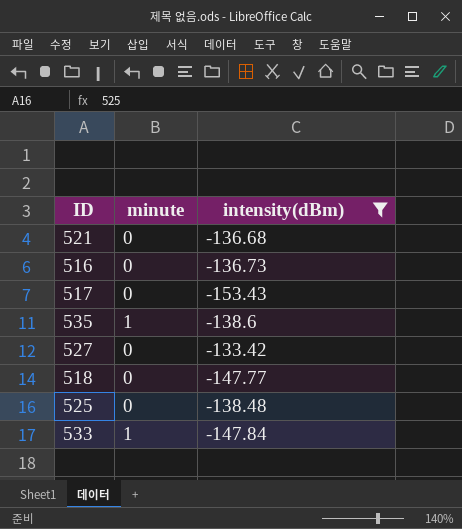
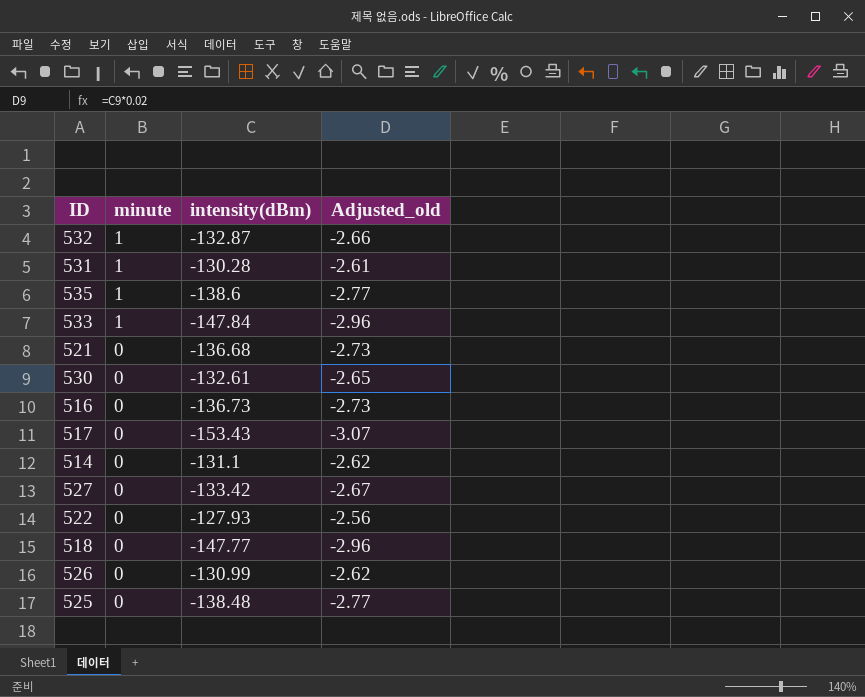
filter: intensity(dBm) <= -133.42 -> none
row order: none -> minute descending
column Adjusted_old | formula: none -> [intensity(dBm)] * 0.02

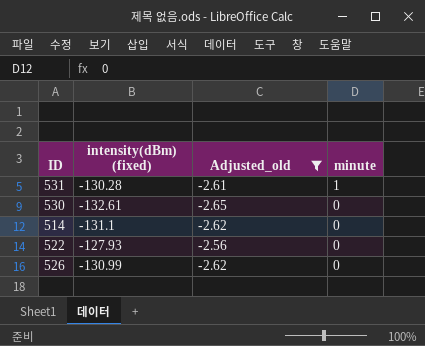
filter: none -> Adjusted_old >= -2.65
column name: intensity(dBm) -> intensity(dBm) (fixed)
column minute | position: 2 -> 4

